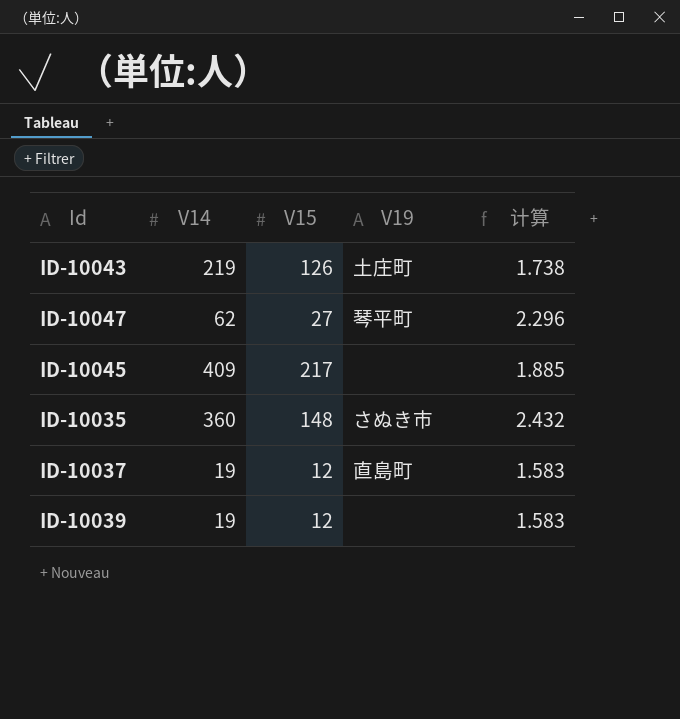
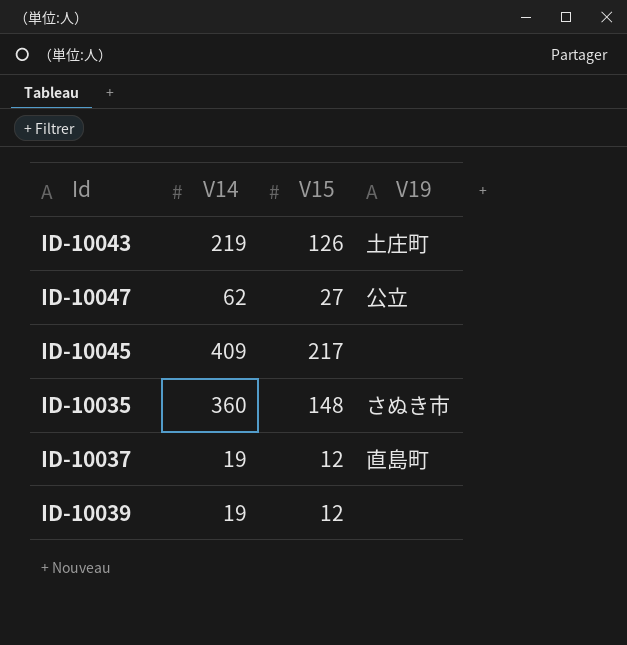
column 计算 | formula: [V14] / [V15] -> none
ID-10047 | V19: 琴平町 -> 公立

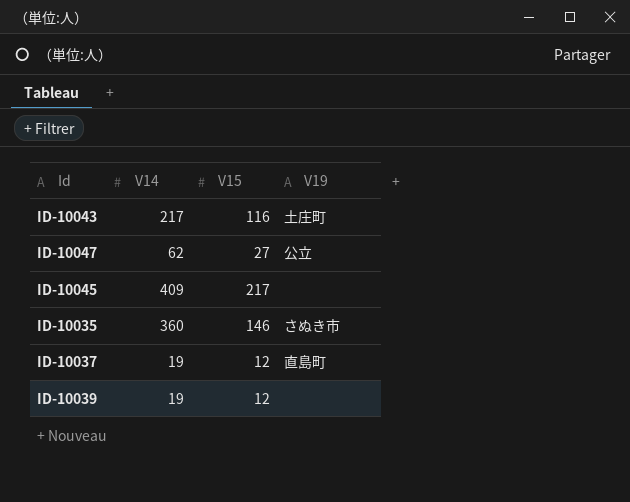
ID-10043 | V14: 219 -> 217
ID-10043 | V15: 126 -> 116
ID-10035 | V15: 148 -> 146

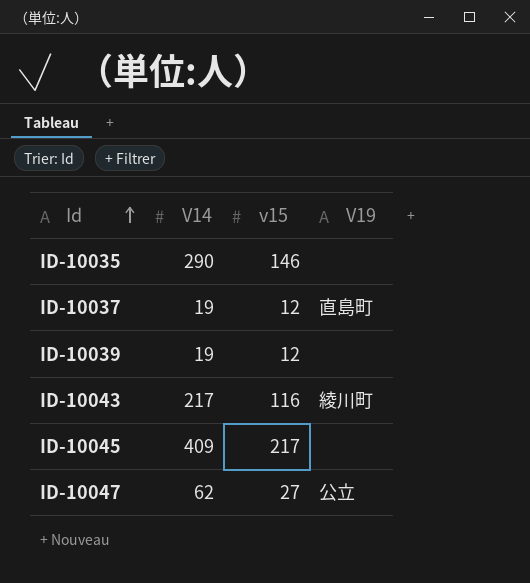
row order: none -> Id ascending
column name: V15 -> v15
ID-10035 | V14: 360 -> 290
ID-10035 | V19: さぬき市 -> none
ID-10043 | V19: 土庄町 -> 綾川町

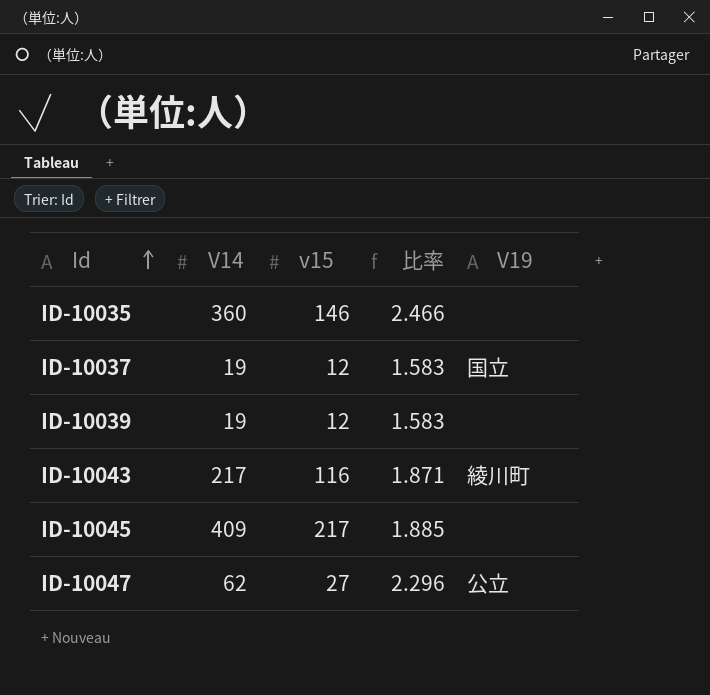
column 比率 | formula: none -> [V14] / [v15]
ID-10035 | V14: 290 -> 360
ID-10037 | V19: 直島町 -> 国立

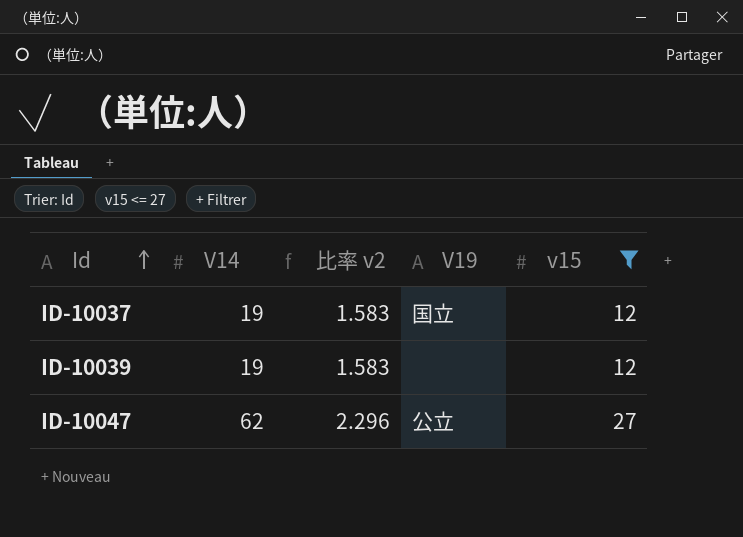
filter: none -> v15 <= 27
column name: 比率 -> 比率 v2
column v15 | position: 3 -> 5

